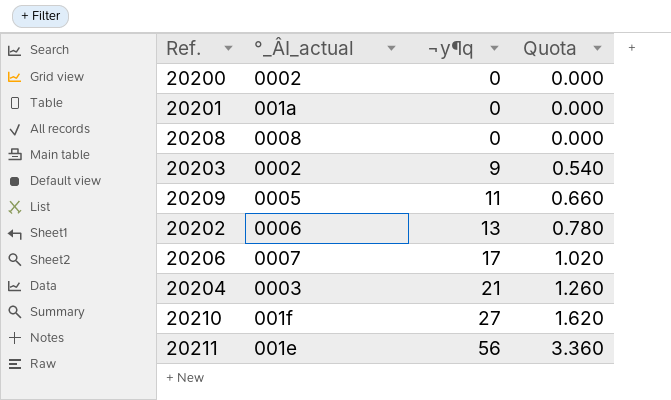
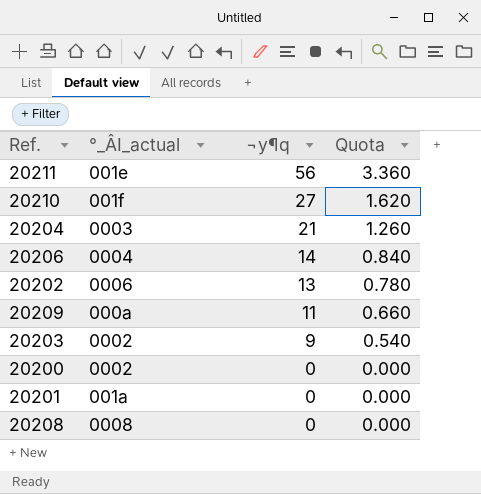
row order: ¬y¶q ascending -> ¬y¶q descending
20206 | °_ÂI_actual: 0007 -> 0004
20206 | ¬y¶q: 17 -> 14
20206 | Quota: 1.020 -> 0.840
20209 | °_ÂI_actual: 0005 -> 000a

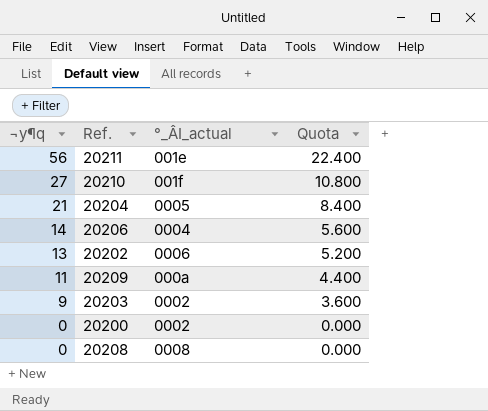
column ¬y¶q | position: 3 -> 1
column Quota | formula: [¬y¶q] * 0.06 -> [¬y¶q] * 0.4
row 20201: 001a | 0 | 0.000 -> none
20204 | °_ÂI_actual: 0003 -> 0005

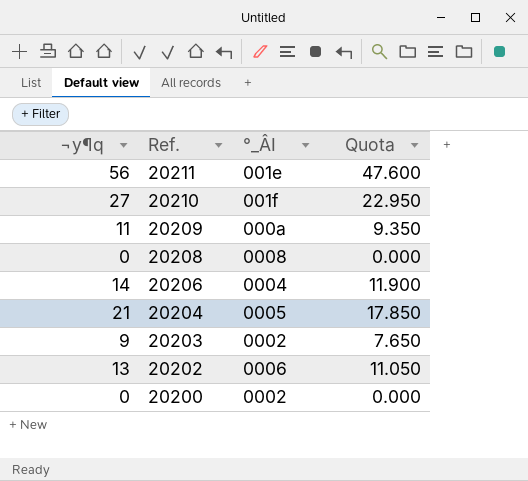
row order: ¬y¶q descending -> Ref. descending
column name: °_ÂI_actual -> °_ÂI
column Quota | formula: [¬y¶q] * 0.4 -> [¬y¶q] * 0.85

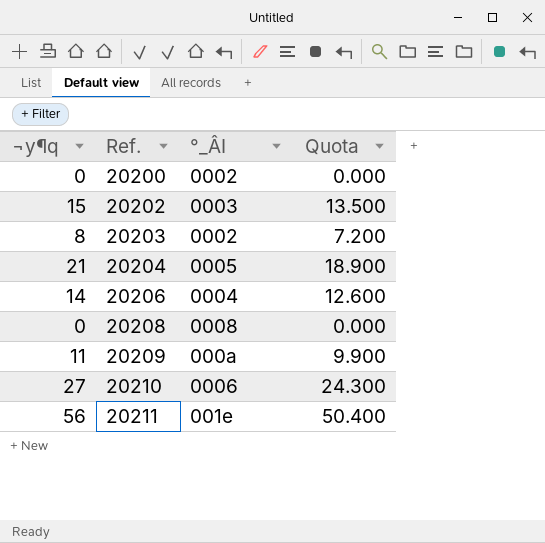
row order: Ref. descending -> Ref. ascending
column Quota | formula: [¬y¶q] * 0.85 -> [¬y¶q] * 0.9
20202 | ¬y¶q: 13 -> 15
20202 | °_ÂI: 0006 -> 0003
20203 | ¬y¶q: 9 -> 8
20210 | °_ÂI: 001f -> 0006

